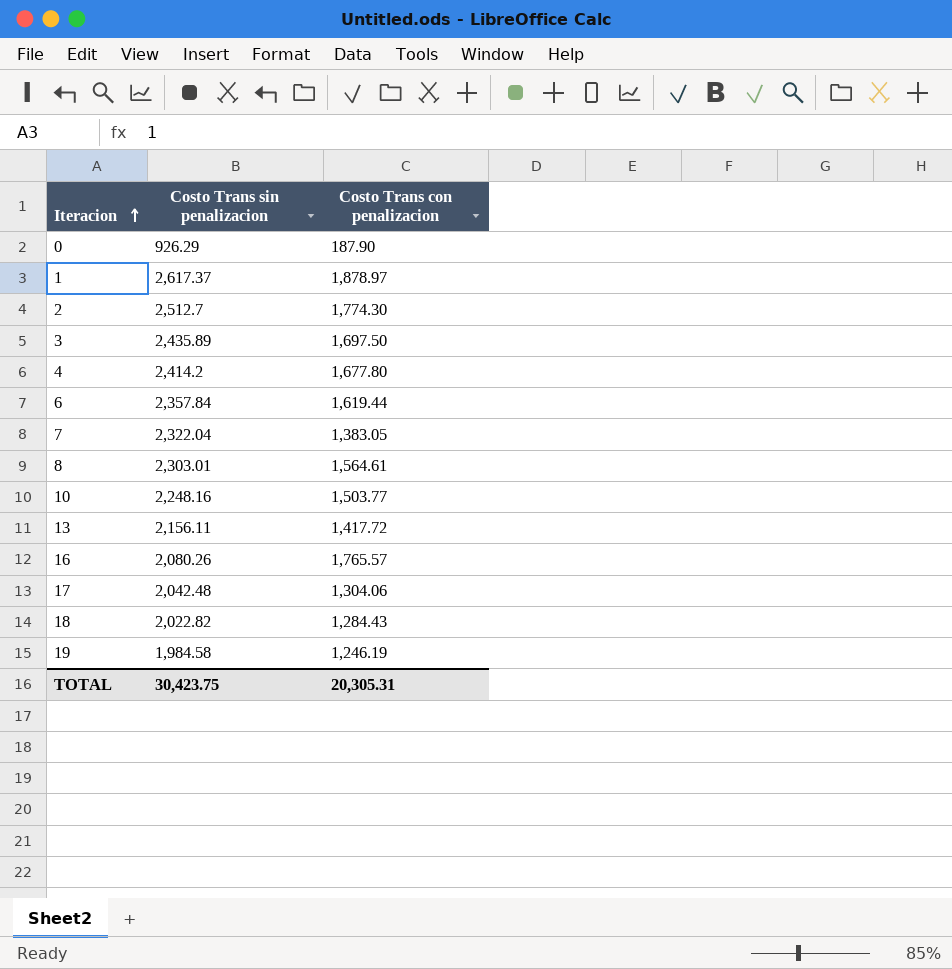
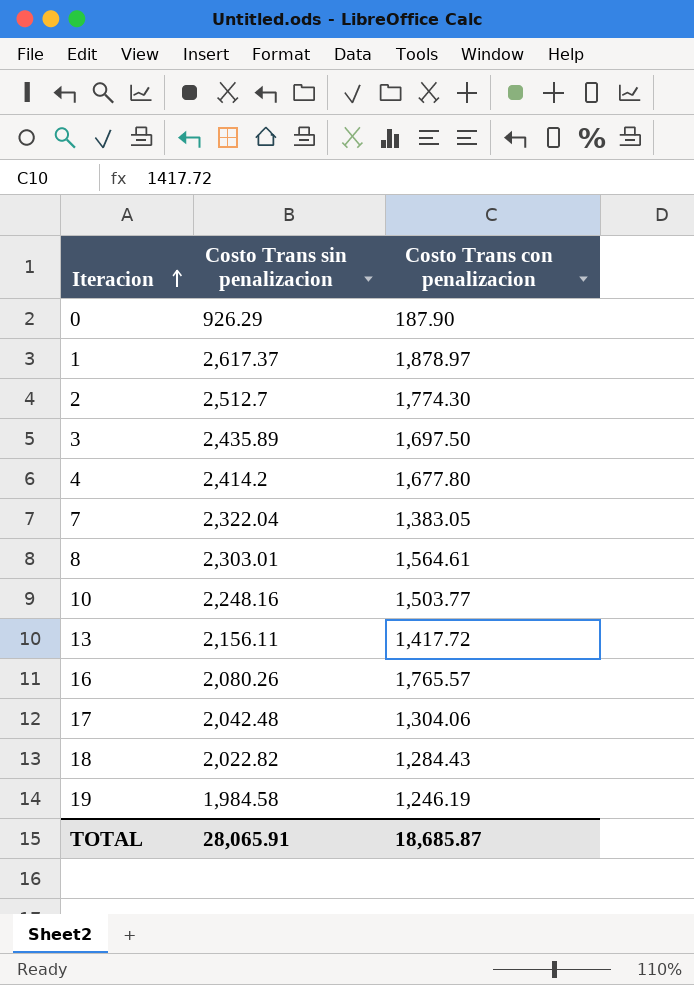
row 6: 2,357.84 | 1,619.44 -> none
TOTAL | Costo Trans sin penalizacion: 30,423.75 -> 28,065.91
TOTAL | Costo Trans con penalizacion: 20,305.31 -> 18,685.87

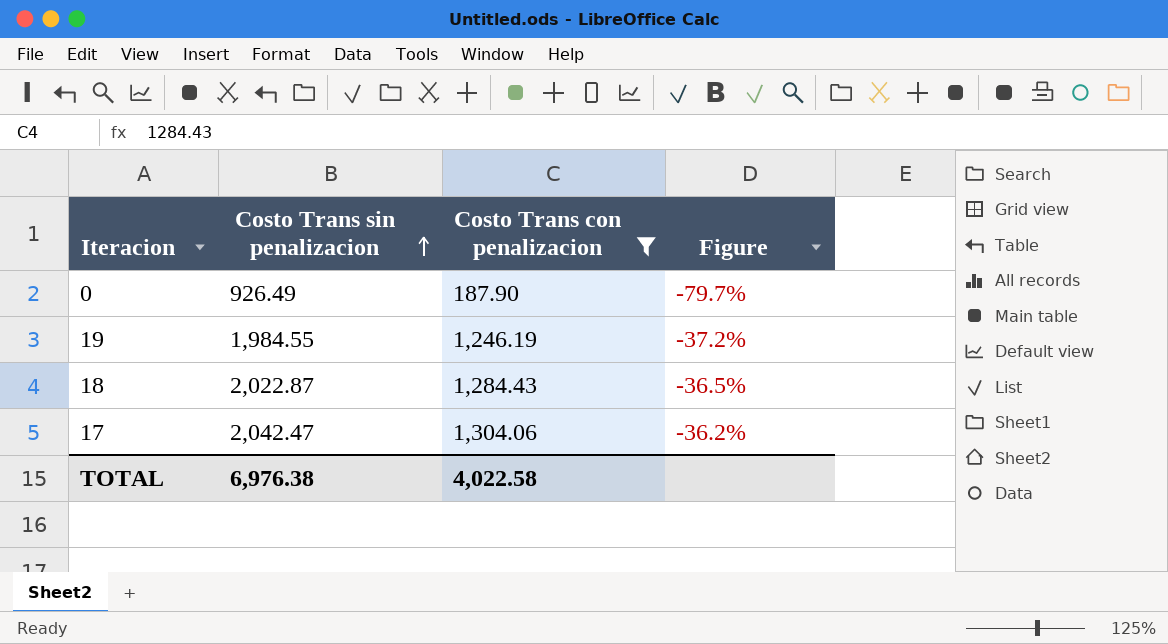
filter: none -> Costo Trans con penalizacion <= 1,304.06
row order: Iteracion ascending -> Costo Trans sin penalizacion ascending
column Figure | formula: none -> ([Costo Trans con penalizacion] - [Costo Trans sin penalizacion]) / [Costo Trans sin penalizacion]
0 | Costo Trans sin penalizacion: 926.29 -> 926.49
19 | Costo Trans sin penalizacion: 1,984.58 -> 1,984.55
18 | Costo Trans sin penalizacion: 2,022.82 -> 2,022.87
17 | Costo Trans sin penalizacion: 2,042.48 -> 2,042.47
TOTAL | Costo Trans sin penalizacion: 28,065.91 -> 6,976.38
TOTAL | Costo Trans con penalizacion: 18,685.87 -> 4,022.58

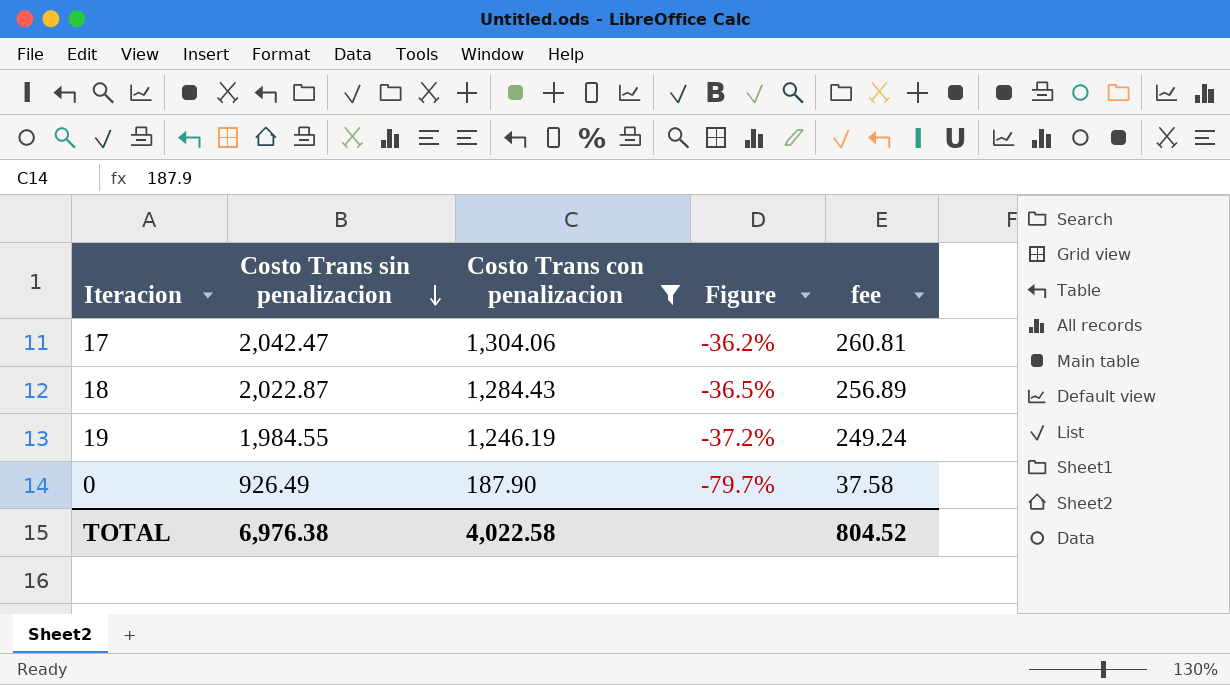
row order: Costo Trans sin penalizacion ascending -> Costo Trans sin penalizacion descending
column fee | formula: none -> [Costo Trans con penalizacion] * 0.2

